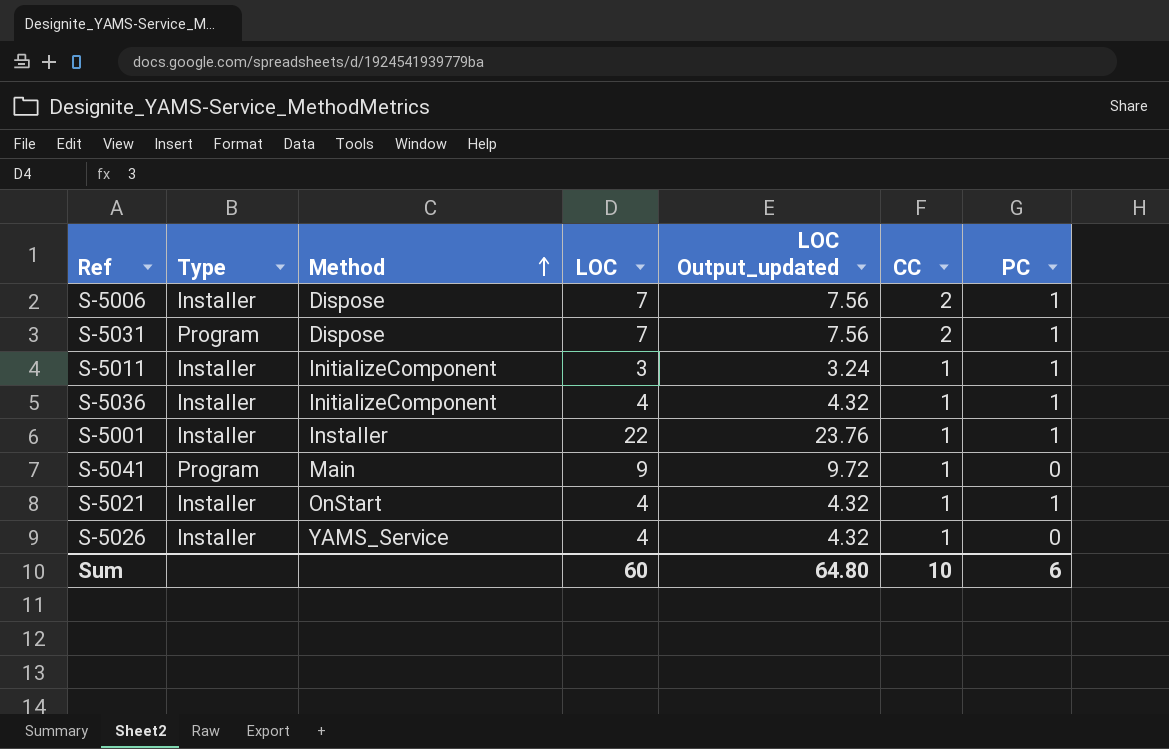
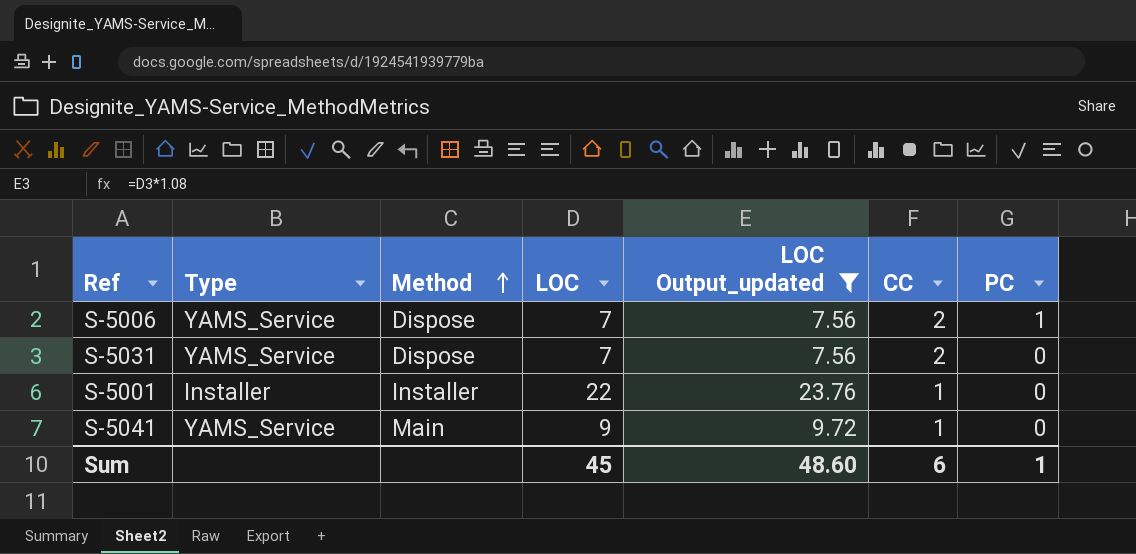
filter: none -> LOC Output_updated >= 7.56
S-5006 | Type: Installer -> YAMS_Service
S-5031 | Type: Program -> YAMS_Service
S-5031 | PC: 1 -> 0
S-5001 | PC: 1 -> 0
S-5041 | Type: Program -> YAMS_Service
Sum | LOC: 60 -> 45
Sum | LOC Output_updated: 64.80 -> 48.60
Sum | CC: 10 -> 6
Sum | PC: 6 -> 1

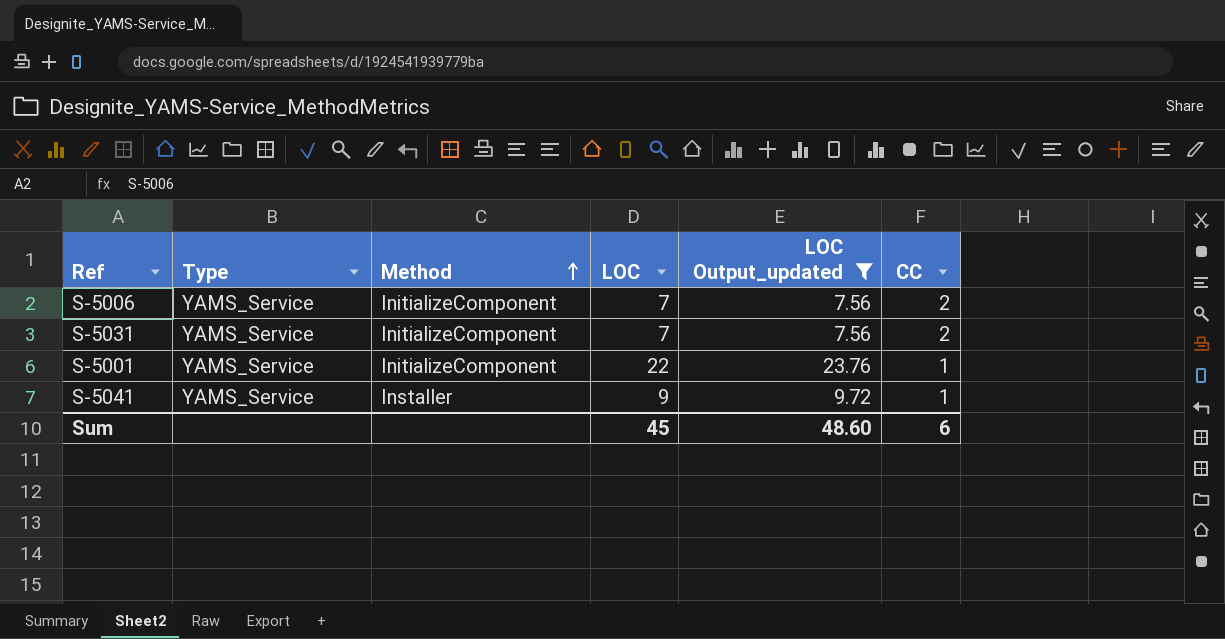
column PC | position: 7 -> none
S-5006 | Method: Dispose -> InitializeComponent
S-5031 | Method: Dispose -> InitializeComponent
S-5001 | Type: Installer -> YAMS_Service
S-5001 | Method: Installer -> InitializeComponent
S-5041 | Method: Main -> Installer

